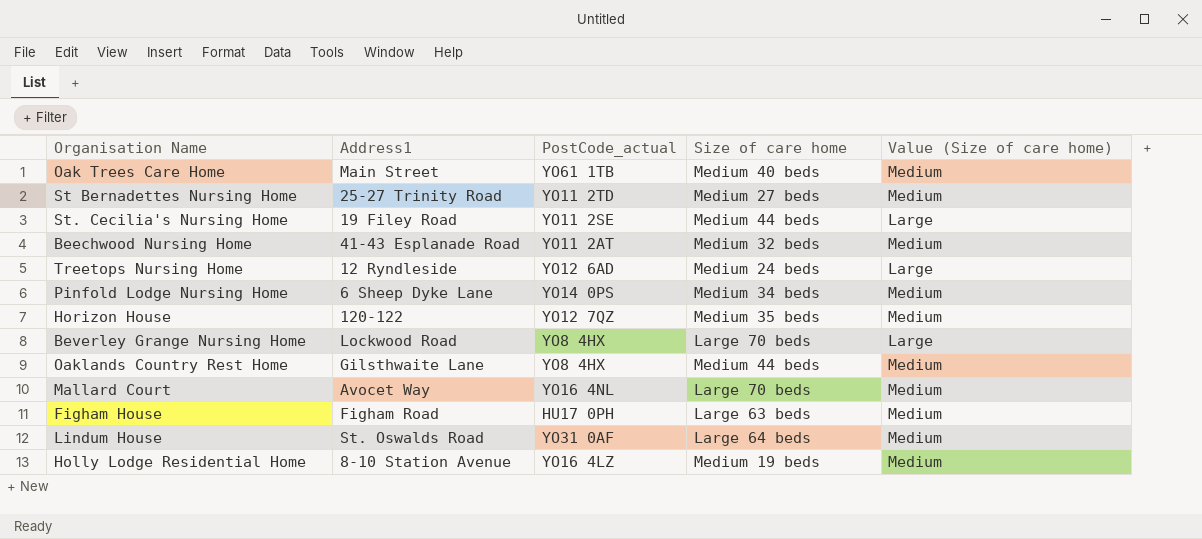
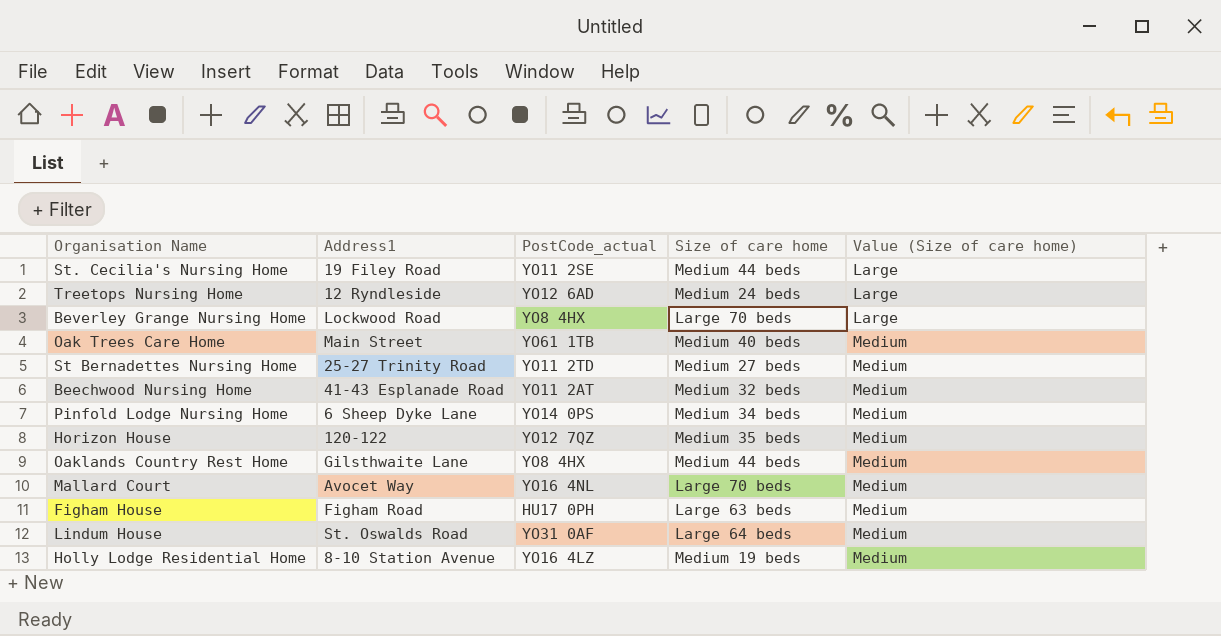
row order: none -> Value (Size of care home) ascending

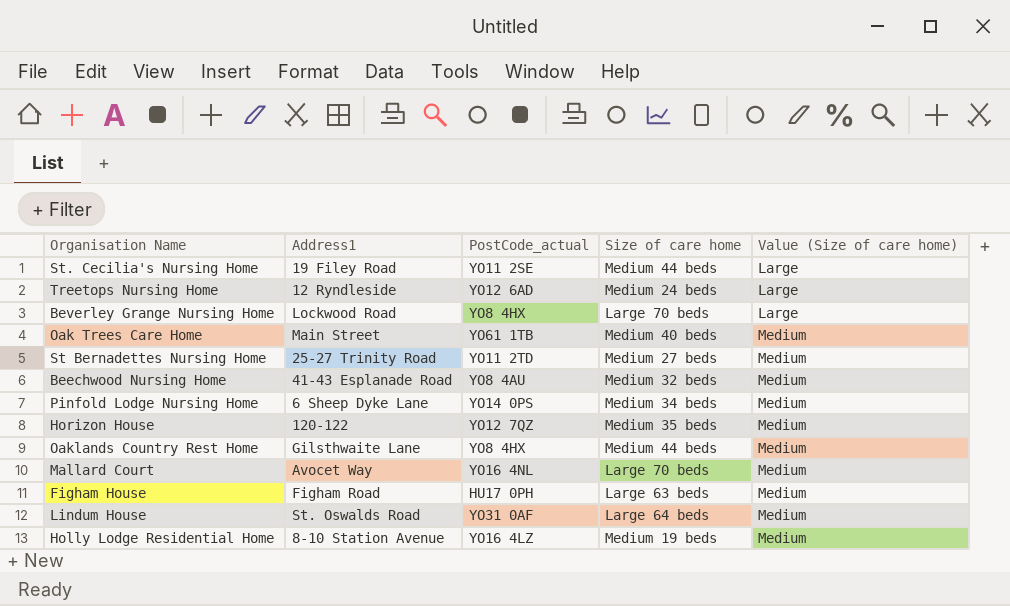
Beechwood Nursing Home | PostCode_actual: YO11 2AT -> YO8 4AU

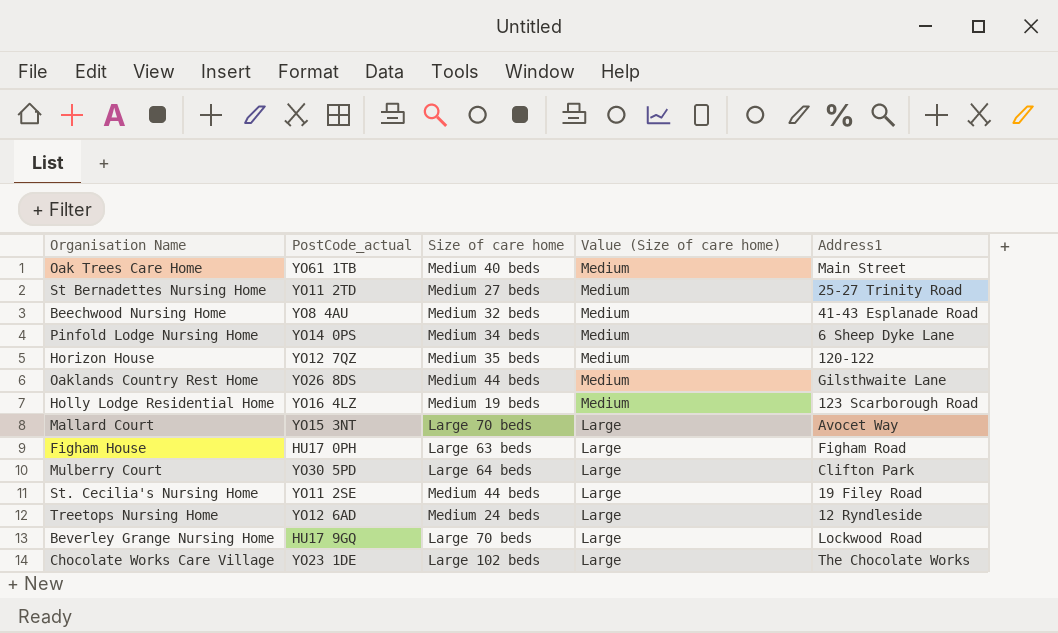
row order: Value (Size of care home) ascending -> Value (Size of care home) descending
column Address1 | position: 2 -> 5
row Lindum House: St. Oswalds Road | YO31 0AF | Large 64 beds | Medium -> none
Oaklands Country Rest Home | PostCode_actual: YO8 4HX -> YO26 8DS
Holly Lodge Residential Home | Address1: 8-10 Station Avenue -> 123 Scarborough Road
Mallard Court | PostCode_actual: YO16 4NL -> YO15 3NT
Mallard Court | Value (Size of care home): Medium -> Large
Figham House | Value (Size of care home): Medium -> Large
row Mulberry Court: none -> YO30 5PD | Large 64 beds | Large | Clifton Park
Beverley Grange Nursing Home | PostCode_actual: YO8 4HX -> HU17 9GQ
row Chocolate Works Care Village: none -> YO23 1DE | Large 102 beds | Large | The Chocolate Works

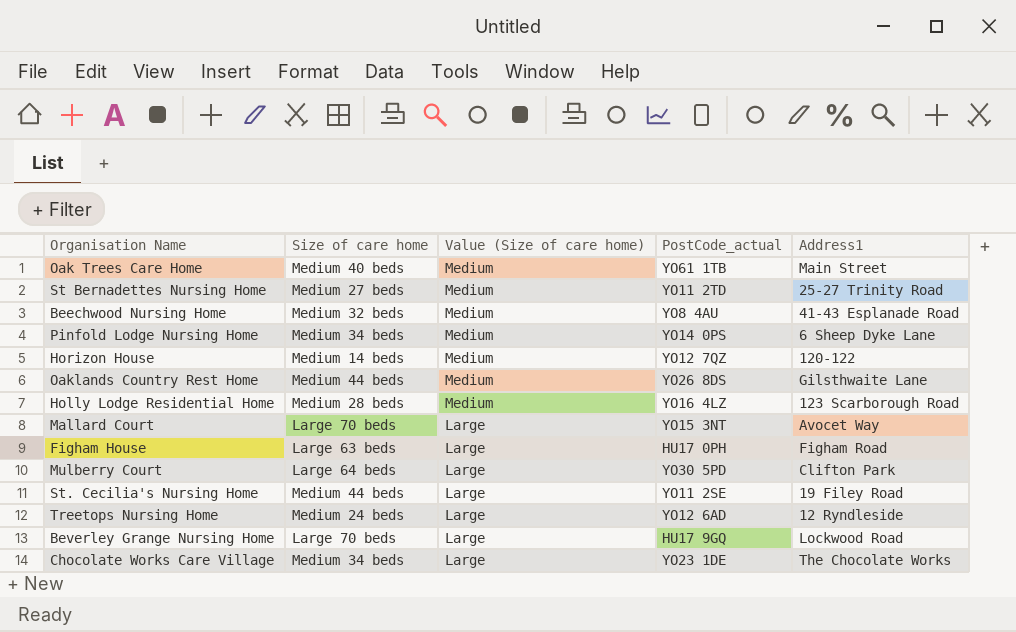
column PostCode_actual | position: 2 -> 4
Horizon House | Size of care home: Medium 35 beds -> Medium 14 beds
Holly Lodge Residential Home | Size of care home: Medium 19 beds -> Medium 28 beds
Chocolate Works Care Village | Size of care home: Large 102 beds -> Medium 34 beds

